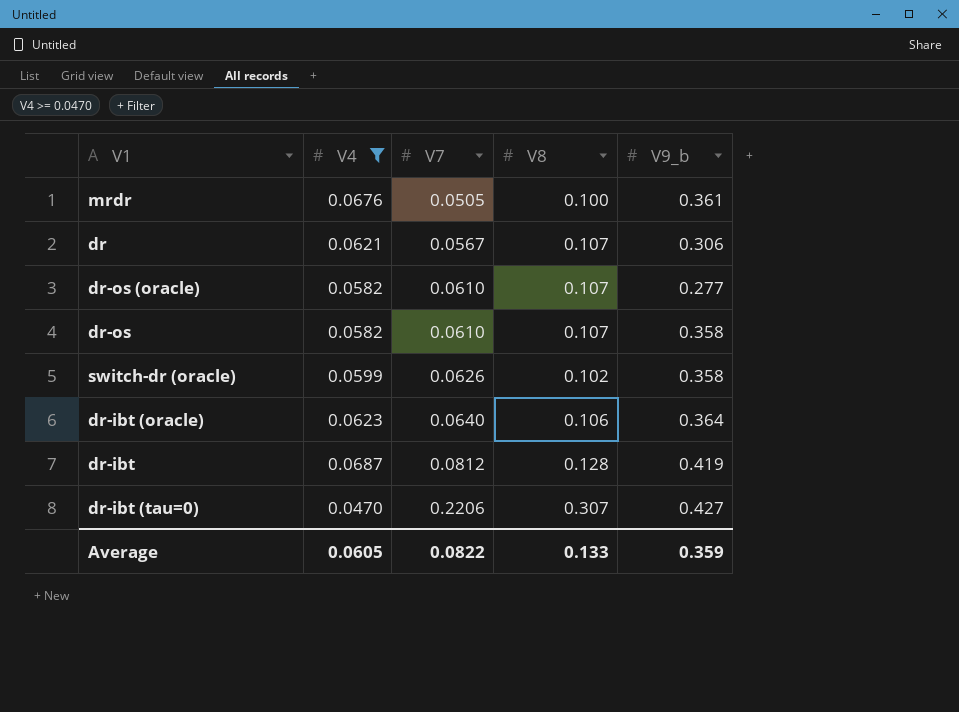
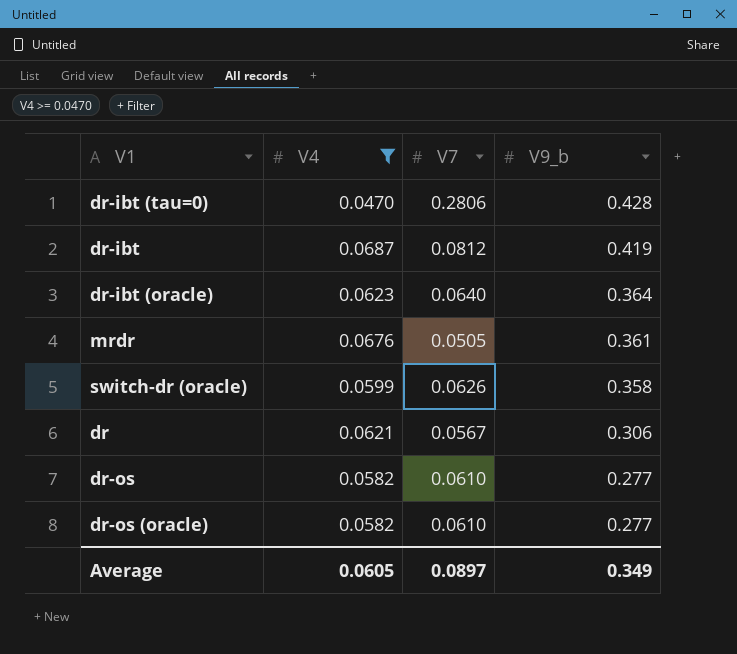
row order: V7 ascending -> V9_b descending
column V8 | position: 4 -> none
dr-ibt (tau=0) | V7: 0.2206 -> 0.2806
dr-ibt (tau=0) | V9_b: 0.427 -> 0.428
dr-os | V9_b: 0.358 -> 0.277
Average | V7: 0.0822 -> 0.0897
Average | V9_b: 0.359 -> 0.349

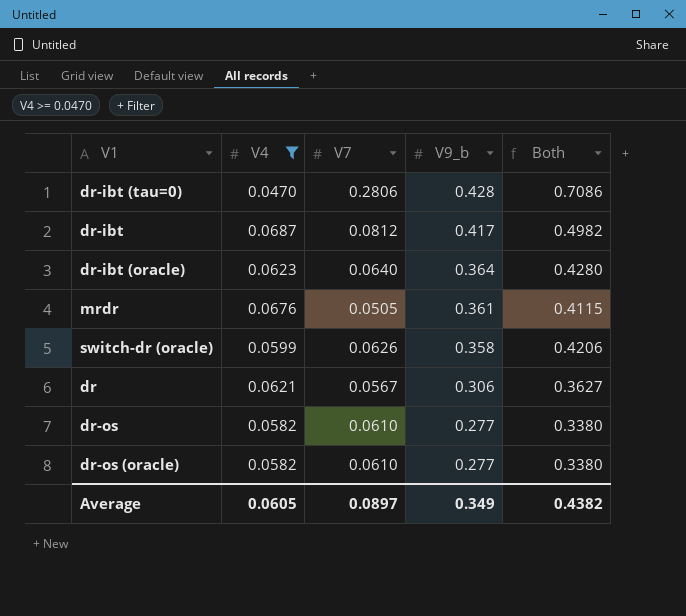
column Both | formula: none -> [V7] + [V9_b]
dr-ibt | V9_b: 0.419 -> 0.417

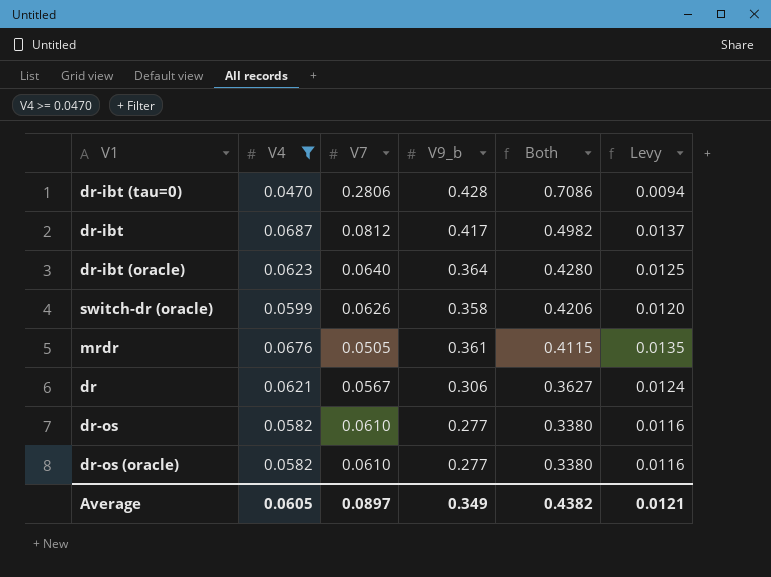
row order: V9_b descending -> Both descending
column Levy | formula: none -> [V4] * 0.2

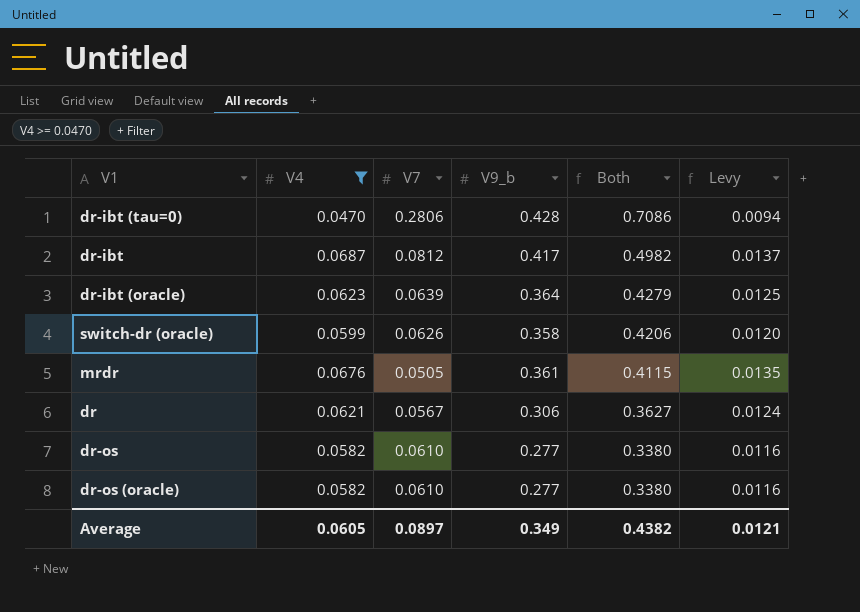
dr-ibt (oracle) | V7: 0.0640 -> 0.0639
dr-ibt (oracle) | Both: 0.4280 -> 0.4279

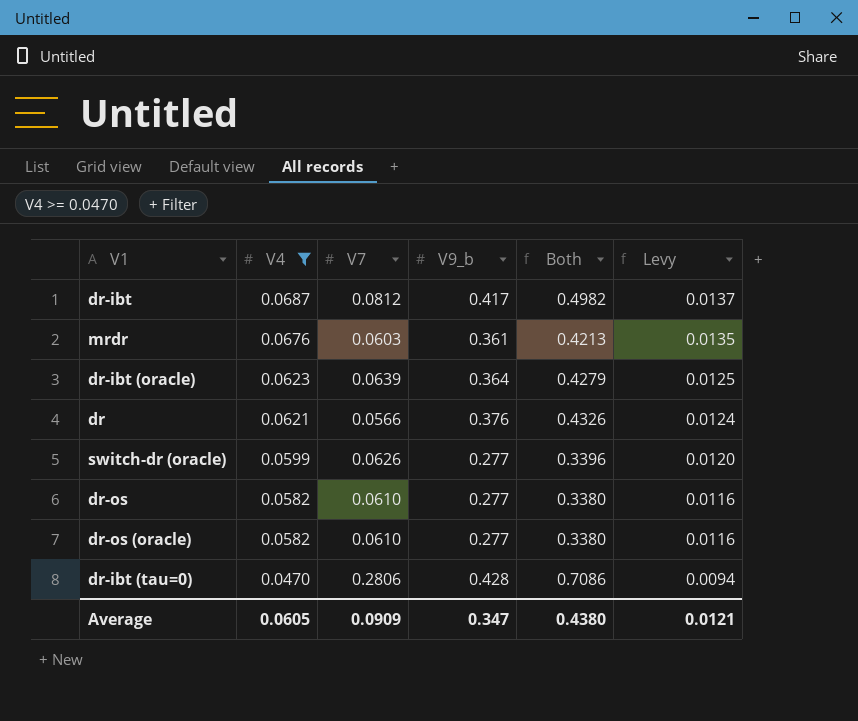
row order: Both descending -> V4 descending
mrdr | V7: 0.0505 -> 0.0603
mrdr | Both: 0.4115 -> 0.4213
dr | V7: 0.0567 -> 0.0566
dr | V9_b: 0.306 -> 0.376
dr | Both: 0.3627 -> 0.4326
switch-dr (oracle) | V9_b: 0.358 -> 0.277
switch-dr (oracle) | Both: 0.4206 -> 0.3396
Average | V7: 0.0897 -> 0.0909
Average | V9_b: 0.349 -> 0.347
Average | Both: 0.4382 -> 0.4380

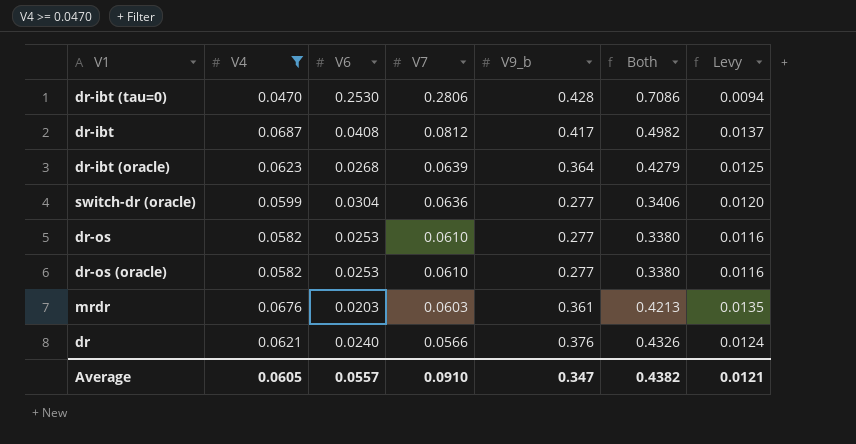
row order: V4 descending -> V7 descending
column V6 | position: none -> 3
switch-dr (oracle) | V7: 0.0626 -> 0.0636
switch-dr (oracle) | Both: 0.3396 -> 0.3406
Average | V7: 0.0909 -> 0.0910
Average | Both: 0.4380 -> 0.4382

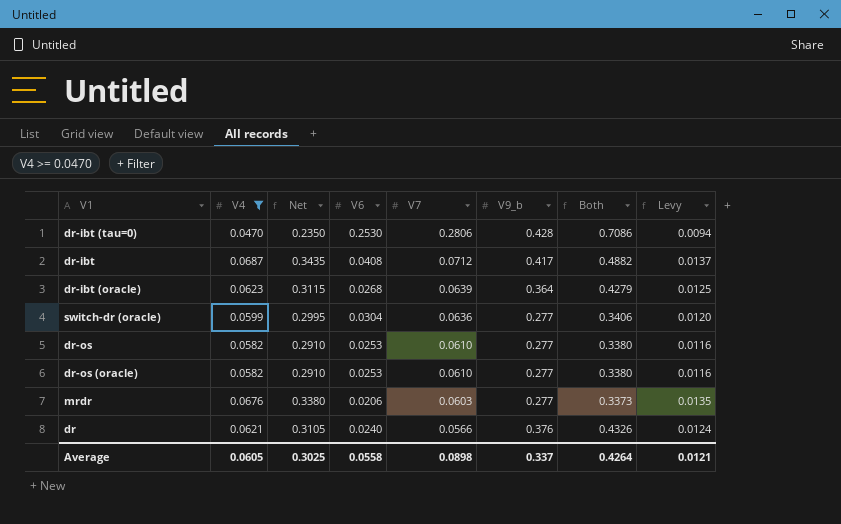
column Net | formula: none -> [V4] * 5
dr-ibt | V7: 0.0812 -> 0.0712
dr-ibt | Both: 0.4982 -> 0.4882
mrdr | V6: 0.0203 -> 0.0206
mrdr | V9_b: 0.361 -> 0.277
mrdr | Both: 0.4213 -> 0.3373
Average | V6: 0.0557 -> 0.0558
Average | V7: 0.0910 -> 0.0898
Average | V9_b: 0.347 -> 0.337
Average | Both: 0.4382 -> 0.4264

